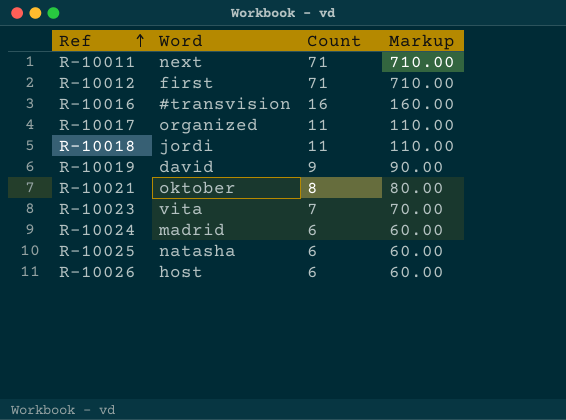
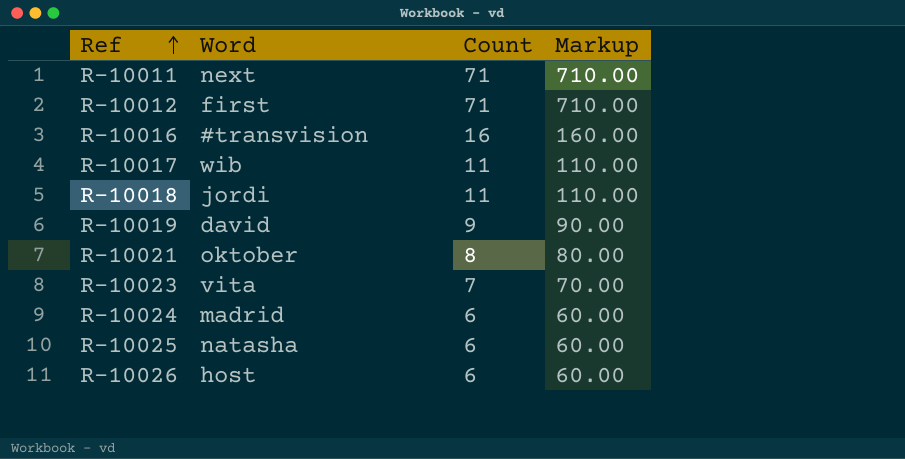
R-10017 | Word: organized -> wib

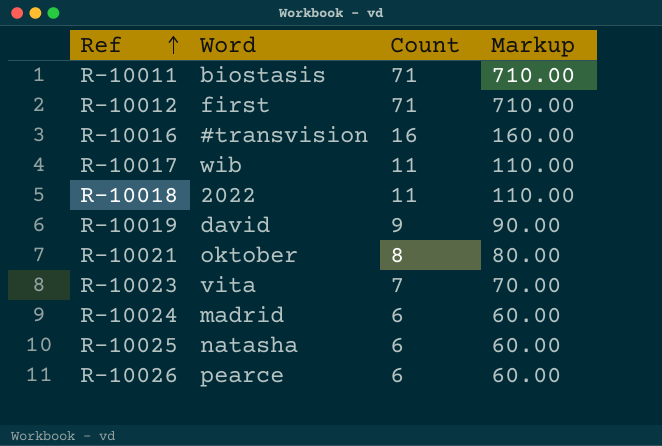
R-10011 | Word: next -> biostasis
R-10018 | Word: jordi -> 2022
R-10026 | Word: host -> pearce

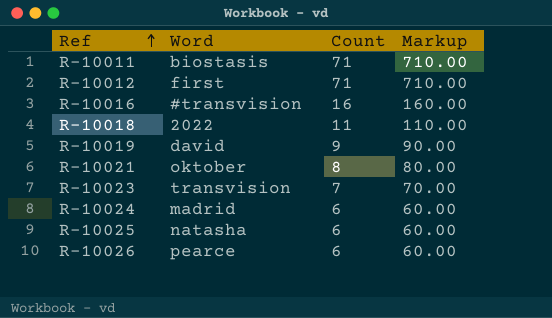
row R-10017: wib | 11 | 110.00 -> none
R-10023 | Word: vita -> transvision

